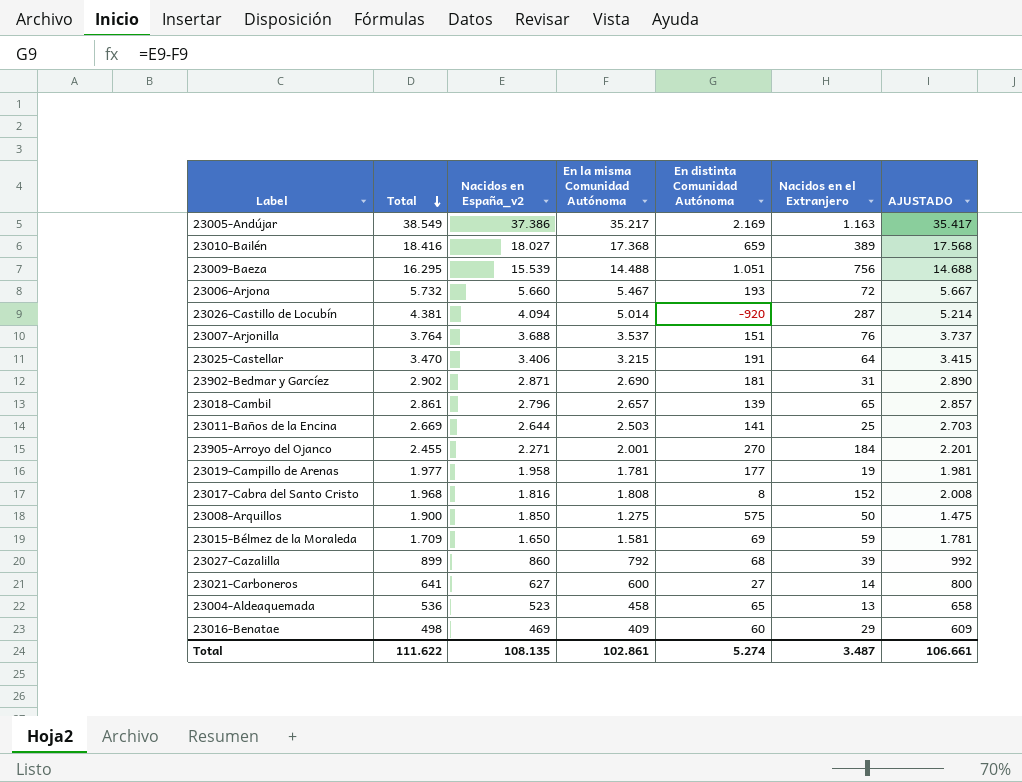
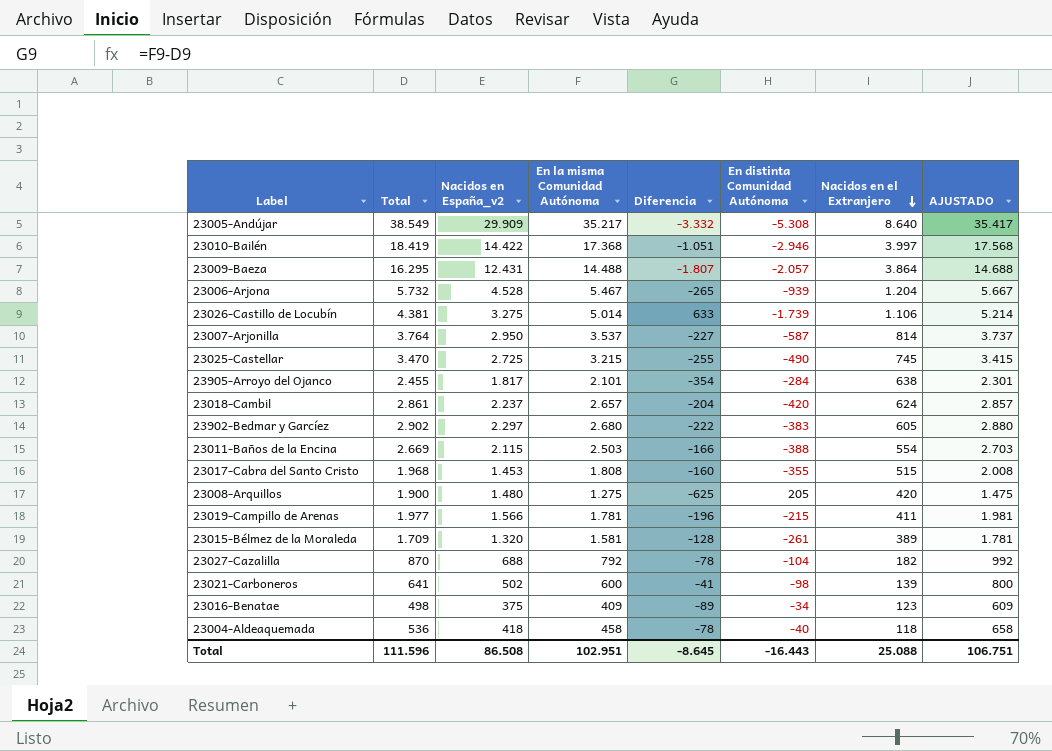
row order: Total descending -> Nacidos en el Extranjero descending
column Diferencia | formula: none -> [En la misma Comunidad Autónoma] - [Total]
23005-Andújar | Nacidos en España_v2: 37.386 -> 29.909
23005-Andújar | En distinta Comunidad Autónoma: 2.169 -> -5.308
23005-Andújar | Nacidos en el Extranjero: 1.163 -> 8.640
23010-Bailén | Total: 18.416 -> 18.419
23010-Bailén | Nacidos en España_v2: 18.027 -> 14.422
23010-Bailén | En distinta Comunidad Autónoma: 659 -> -2.946
23010-Bailén | Nacidos en el Extranjero: 389 -> 3.997
23009-Baeza | Nacidos en España_v2: 15.539 -> 12.431
23009-Baeza | En distinta Comunidad Autónoma: 1.051 -> -2.057
23009-Baeza | Nacidos en el Extranjero: 756 -> 3.864
23006-Arjona | Nacidos en España_v2: 5.660 -> 4.528
23006-Arjona | En distinta Comunidad Autónoma: 193 -> -939
23006-Arjona | Nacidos en el Extranjero: 72 -> 1.204
23026-Castillo de Locubín | Nacidos en España_v2: 4.094 -> 3.275
23026-Castillo de Locubín | En distinta Comunidad Autónoma: -920 -> -1.739
23026-Castillo de Locubín | Nacidos en el Extranjero: 287 -> 1.106
23007-Arjonilla | Nacidos en España_v2: 3.688 -> 2.950
23007-Arjonilla | En distinta Comunidad Autónoma: 151 -> -587
23007-Arjonilla | Nacidos en el Extranjero: 76 -> 814
23025-Castellar | Nacidos en España_v2: 3.406 -> 2.725
23025-Castellar | En distinta Comunidad Autónoma: 191 -> -490
23025-Castellar | Nacidos en el Extranjero: 64 -> 745
23905-Arroyo del Ojanco | Nacidos en España_v2: 2.271 -> 1.817
23905-Arroyo del Ojanco | En la misma Comunidad Autónoma: 2.001 -> 2.101
23905-Arroyo del Ojanco | En distinta Comunidad Autónoma: 270 -> -284
23905-Arroyo del Ojanco | Nacidos en el Extranjero: 184 -> 638
23905-Arroyo del Ojanco | AJUSTADO: 2.201 -> 2.301
23018-Cambil | Nacidos en España_v2: 2.796 -> 2.237
23018-Cambil | En distinta Comunidad Autónoma: 139 -> -420
23018-Cambil | Nacidos en el Extranjero: 65 -> 624
23902-Bedmar y Garcíez | Nacidos en España_v2: 2.871 -> 2.297
23902-Bedmar y Garcíez | En la misma Comunidad Autónoma: 2.690 -> 2.680
23902-Bedmar y Garcíez | En distinta Comunidad Autónoma: 181 -> -383
23902-Bedmar y Garcíez | Nacidos en el Extranjero: 31 -> 605
23902-Bedmar y Garcíez | AJUSTADO: 2.890 -> 2.880
23011-Baños de la Encina | Nacidos en España_v2: 2.644 -> 2.115
23011-Baños de la Encina | En distinta Comunidad Autónoma: 141 -> -388
23011-Baños de la Encina | Nacidos en el Extranjero: 25 -> 554
23017-Cabra del Santo Cristo | Nacidos en España_v2: 1.816 -> 1.453
23017-Cabra del Santo Cristo | En distinta Comunidad Autónoma: 8 -> -355
23017-Cabra del Santo Cristo | Nacidos en el Extranjero: 152 -> 515
23008-Arquillos | Nacidos en España_v2: 1.850 -> 1.480
23008-Arquillos | En distinta Comunidad Autónoma: 575 -> 205
23008-Arquillos | Nacidos en el Extranjero: 50 -> 420
23019-Campillo de Arenas | Nacidos en España_v2: 1.958 -> 1.566
23019-Campillo de Arenas | En distinta Comunidad Autónoma: 177 -> -215
23019-Campillo de Arenas | Nacidos en el Extranjero: 19 -> 411
23015-Bélmez de la Moraleda | Nacidos en España_v2: 1.650 -> 1.320
23015-Bélmez de la Moraleda | En distinta Comunidad Autónoma: 69 -> -261
23015-Bélmez de la Moraleda | Nacidos en el Extranjero: 59 -> 389
23027-Cazalilla | Total: 899 -> 870
23027-Cazalilla | Nacidos en España_v2: 860 -> 688
23027-Cazalilla | En distinta Comunidad Autónoma: 68 -> -104
23027-Cazalilla | Nacidos en el Extranjero: 39 -> 182
23021-Carboneros | Nacidos en España_v2: 627 -> 502
23021-Carboneros | En distinta Comunidad Autónoma: 27 -> -98
23021-Carboneros | Nacidos en el Extranjero: 14 -> 139
23016-Benatae | Nacidos en España_v2: 469 -> 375
23016-Benatae | En distinta Comunidad Autónoma: 60 -> -34
23016-Benatae | Nacidos en el Extranjero: 29 -> 123
23004-Aldeaquemada | Nacidos en España_v2: 523 -> 418
23004-Aldeaquemada | En distinta Comunidad Autónoma: 65 -> -40
23004-Aldeaquemada | Nacidos en el Extranjero: 13 -> 118
Total | Total: 111.622 -> 111.596
Total | Nacidos en España_v2: 108.135 -> 86.508
Total | En la misma Comunidad Autónoma: 102.861 -> 102.951
Total | En distinta Comunidad Autónoma: 5.274 -> -16.443
Total | Nacidos en el Extranjero: 3.487 -> 25.088
Total | AJUSTADO: 106.661 -> 106.751

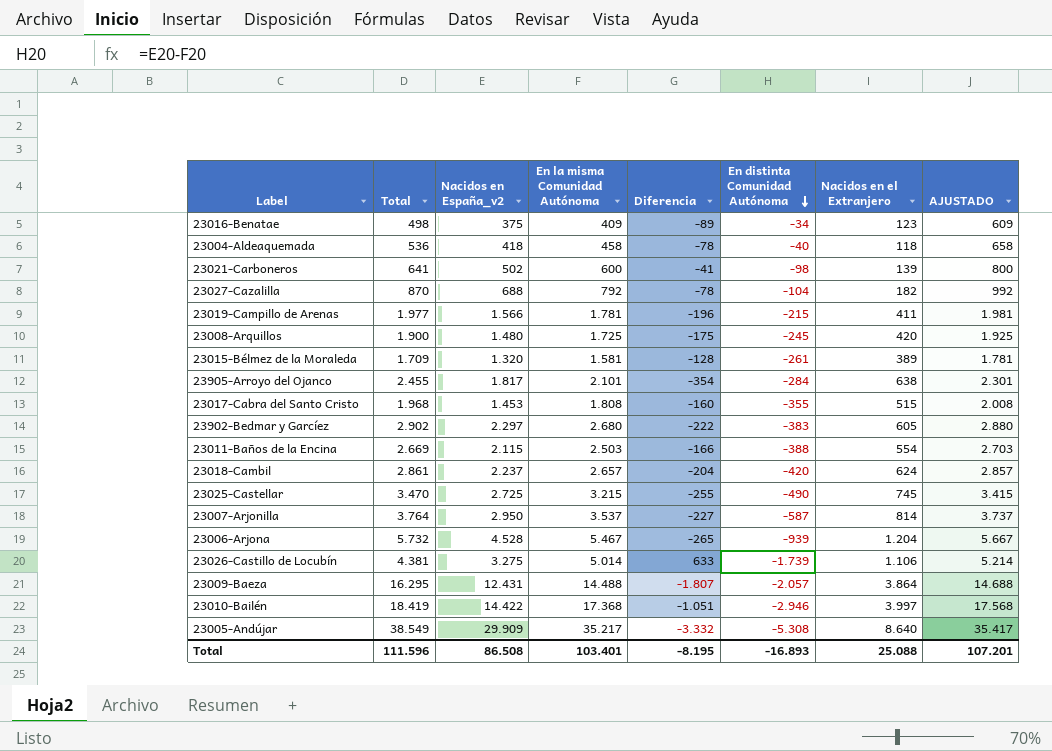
row order: Nacidos en el Extranjero descending -> En distinta Comunidad Autónoma descending
23008-Arquillos | En la misma Comunidad Autónoma: 1.275 -> 1.725
23008-Arquillos | Diferencia: -625 -> -175
23008-Arquillos | En distinta Comunidad Autónoma: 205 -> -245
23008-Arquillos | AJUSTADO: 1.475 -> 1.925
Total | En la misma Comunidad Autónoma: 102.951 -> 103.401
Total | Diferencia: -8.645 -> -8.195
Total | En distinta Comunidad Autónoma: -16.443 -> -16.893
Total | AJUSTADO: 106.751 -> 107.201

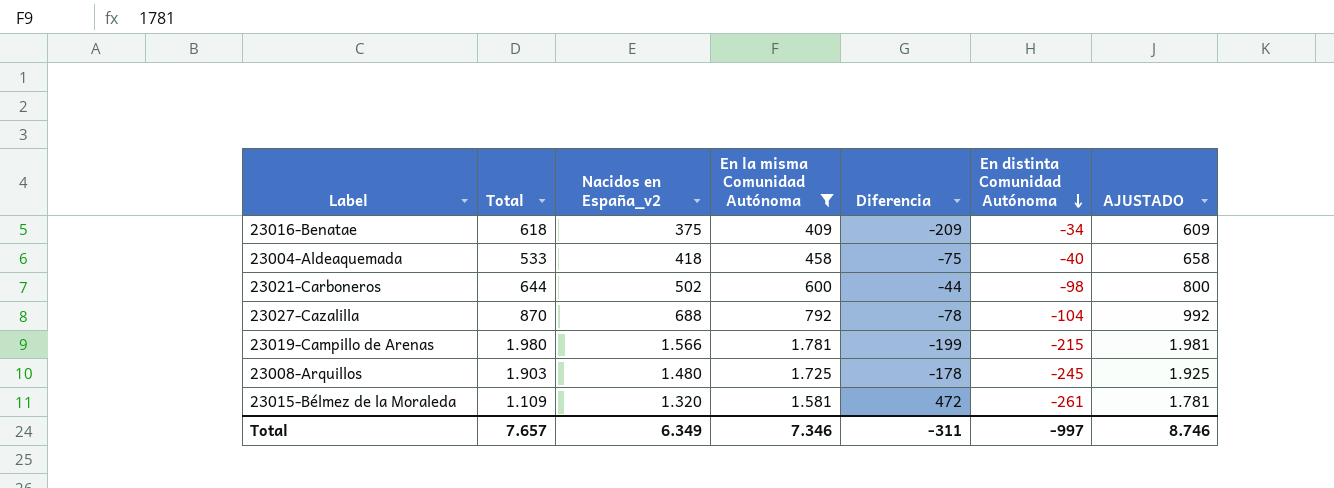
filter: none -> En la misma Comunidad Autónoma <= 1.781
column Nacidos en el Extranjero | formula: [Total] - [Nacidos en España_v2] -> none
23016-Benatae | Total: 498 -> 618
23016-Benatae | Diferencia: -89 -> -209
23004-Aldeaquemada | Total: 536 -> 533
23004-Aldeaquemada | Diferencia: -78 -> -75
23021-Carboneros | Total: 641 -> 644
23021-Carboneros | Diferencia: -41 -> -44
23019-Campillo de Arenas | Total: 1.977 -> 1.980
23019-Campillo de Arenas | Diferencia: -196 -> -199
23008-Arquillos | Total: 1.900 -> 1.903
23008-Arquillos | Diferencia: -175 -> -178
23015-Bélmez de la Moraleda | Total: 1.709 -> 1.109
23015-Bélmez de la Moraleda | Diferencia: -128 -> 472
Total | Total: 111.596 -> 7.657
Total | Nacidos en España_v2: 86.508 -> 6.349
Total | En la misma Comunidad Autónoma: 103.401 -> 7.346
Total | Diferencia: -8.195 -> -311
Total | En distinta Comunidad Autónoma: -16.893 -> -997
Total | AJUSTADO: 107.201 -> 8.746

